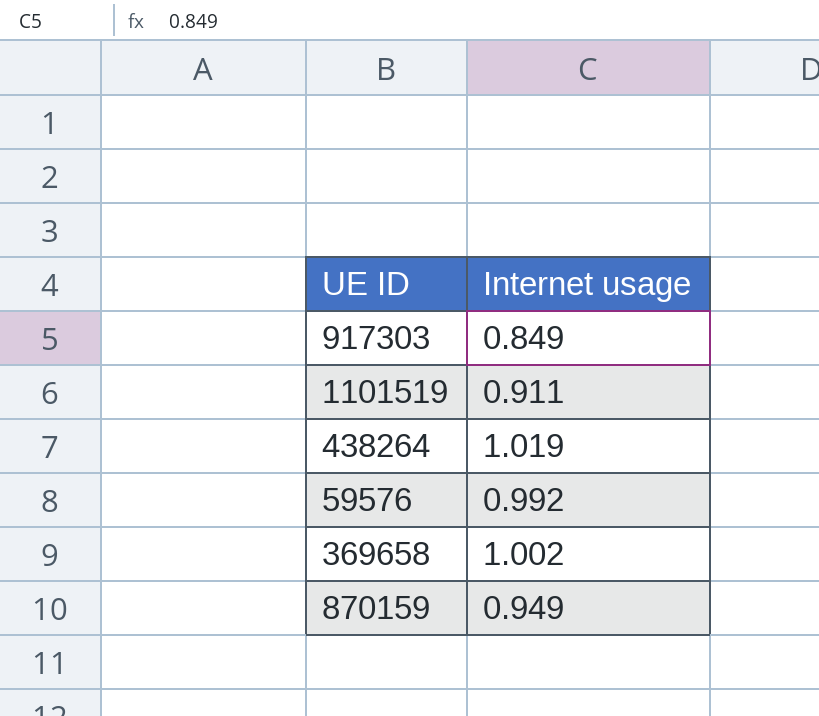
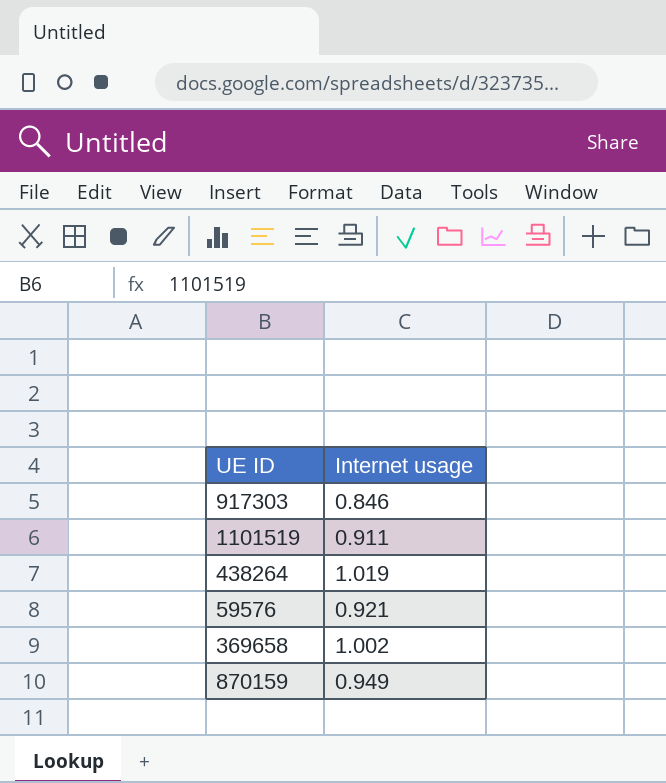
917303 | Internet usage: 0.849 -> 0.846
59576 | Internet usage: 0.992 -> 0.921

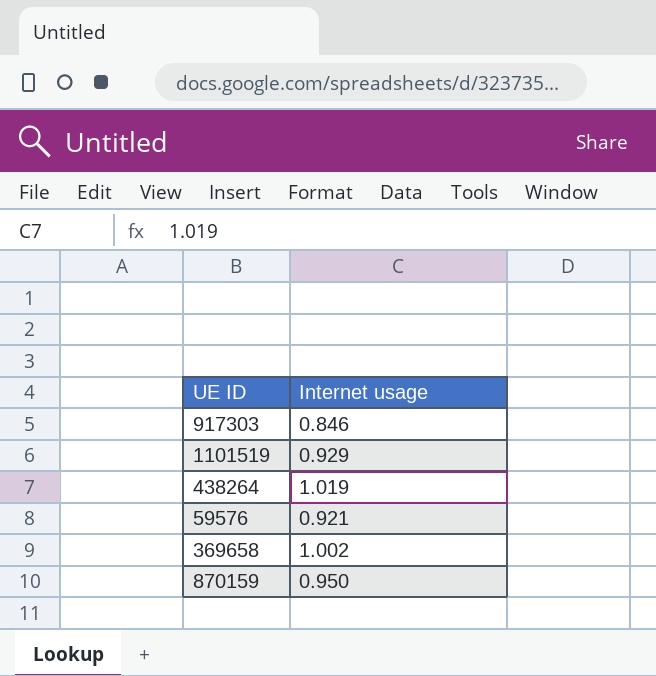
1101519 | Internet usage: 0.911 -> 0.929
870159 | Internet usage: 0.949 -> 0.950

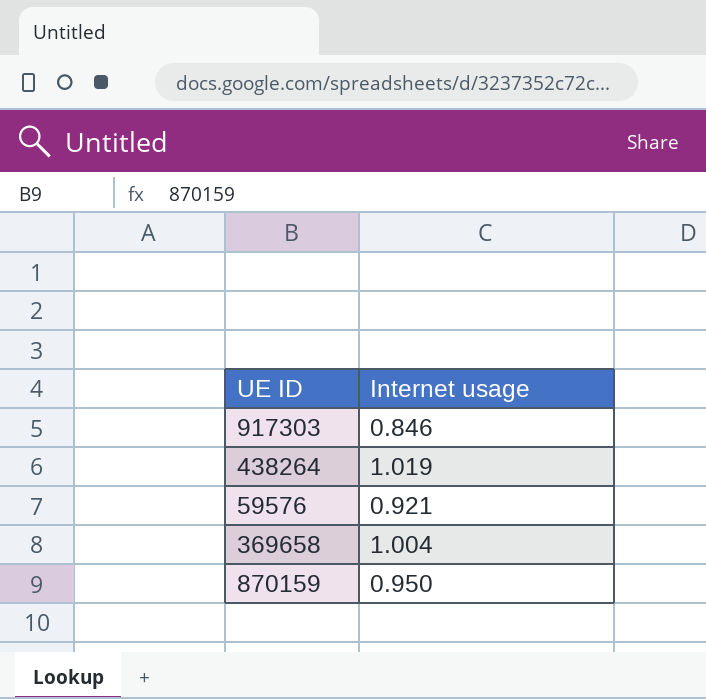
row 1101519: 0.929 -> none
369658 | Internet usage: 1.002 -> 1.004

